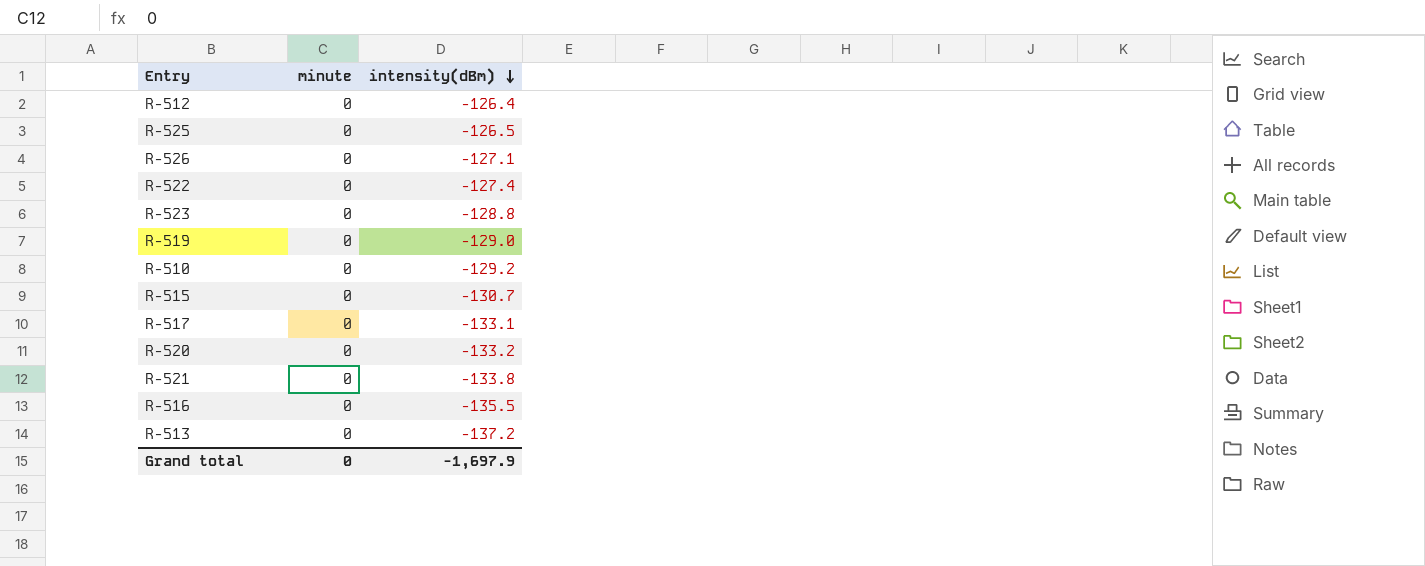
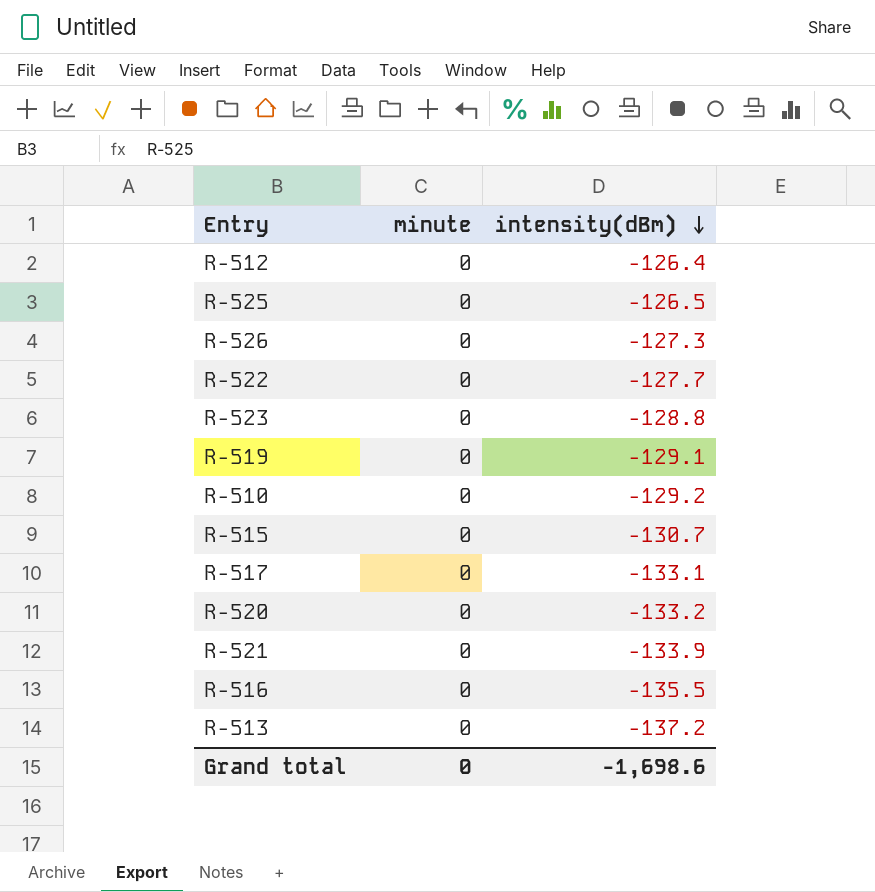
R-526 | intensity(dBm): -127.1 -> -127.3
R-522 | intensity(dBm): -127.4 -> -127.7
R-519 | intensity(dBm): -129.0 -> -129.1
R-521 | intensity(dBm): -133.8 -> -133.9
Grand total | intensity(dBm): -1,697.9 -> -1,698.6

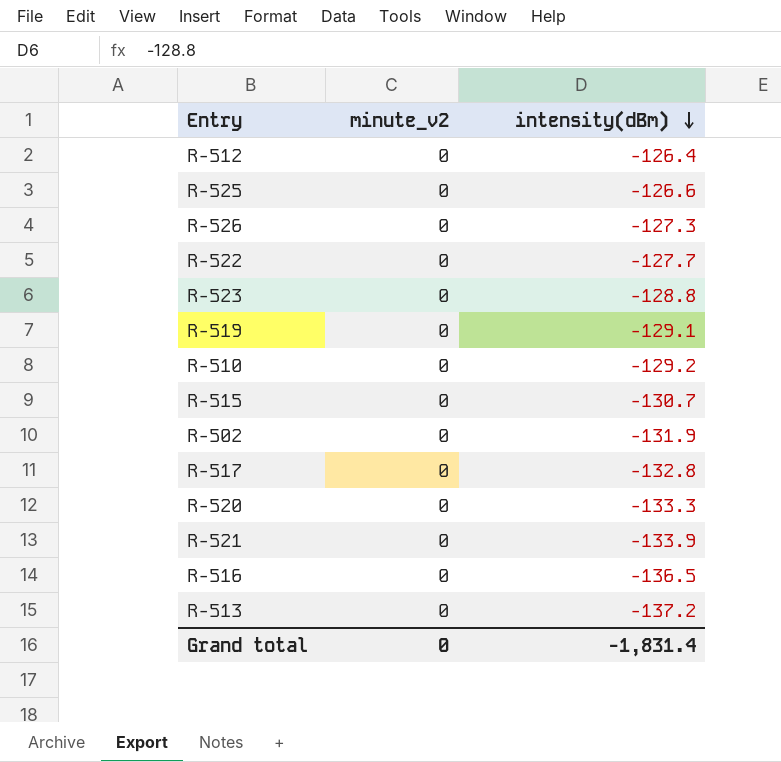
column name: minute -> minute_v2
R-525 | intensity(dBm): -126.5 -> -126.6
row R-502: none -> 0 | -131.9
R-517 | intensity(dBm): -133.1 -> -132.8
R-520 | intensity(dBm): -133.2 -> -133.3
R-516 | intensity(dBm): -135.5 -> -136.5
Grand total | intensity(dBm): -1,698.6 -> -1,831.4

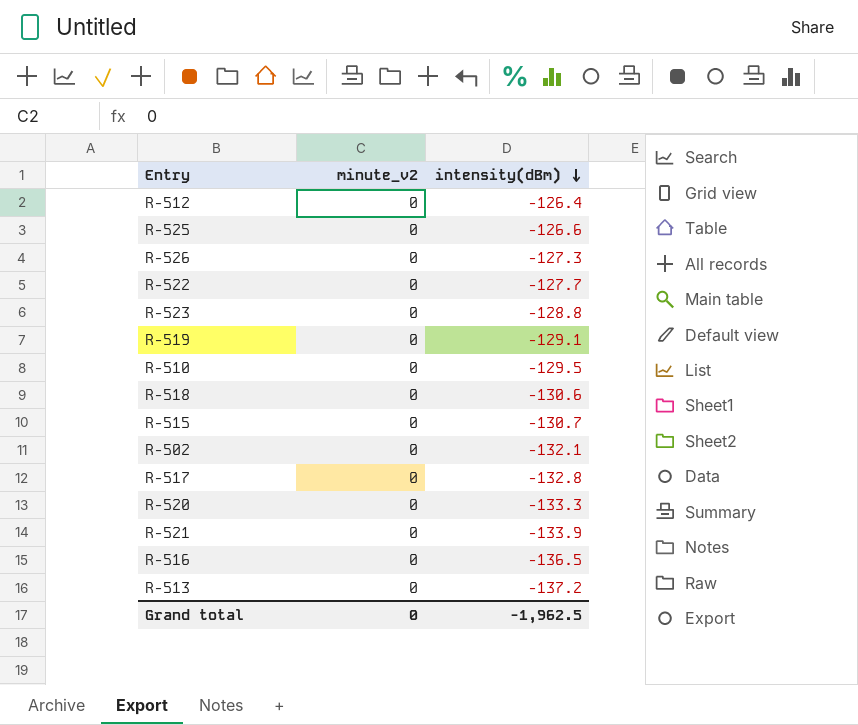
R-510 | intensity(dBm): -129.2 -> -129.5
row R-518: none -> 0 | -130.6
R-502 | intensity(dBm): -131.9 -> -132.1
Grand total | intensity(dBm): -1,831.4 -> -1,962.5

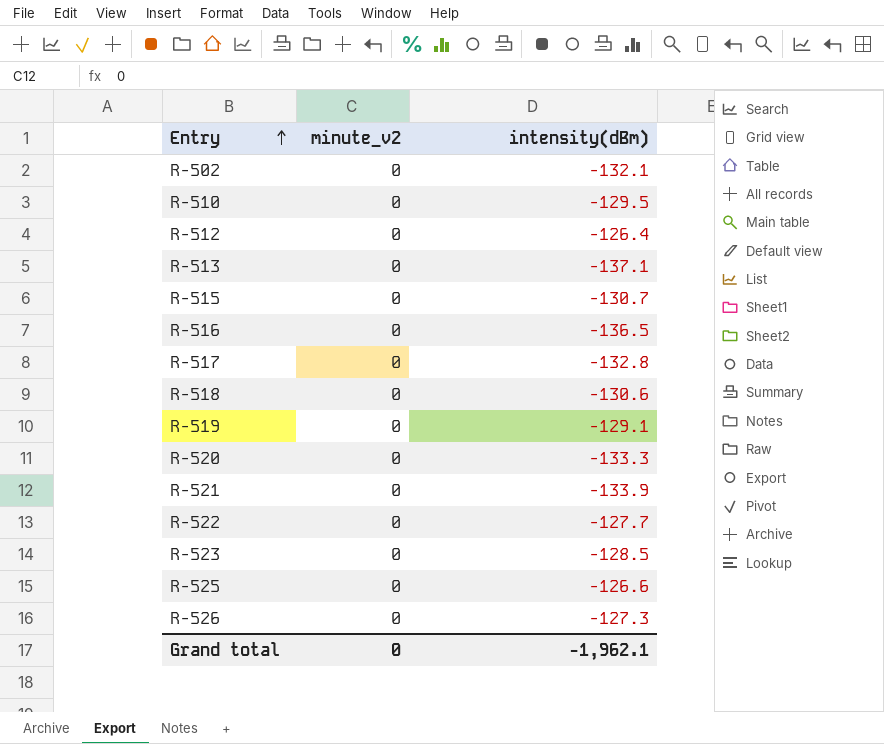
row order: intensity(dBm) descending -> Entry ascending
R-513 | intensity(dBm): -137.2 -> -137.1
R-523 | intensity(dBm): -128.8 -> -128.5
Grand total | intensity(dBm): -1,962.5 -> -1,962.1

